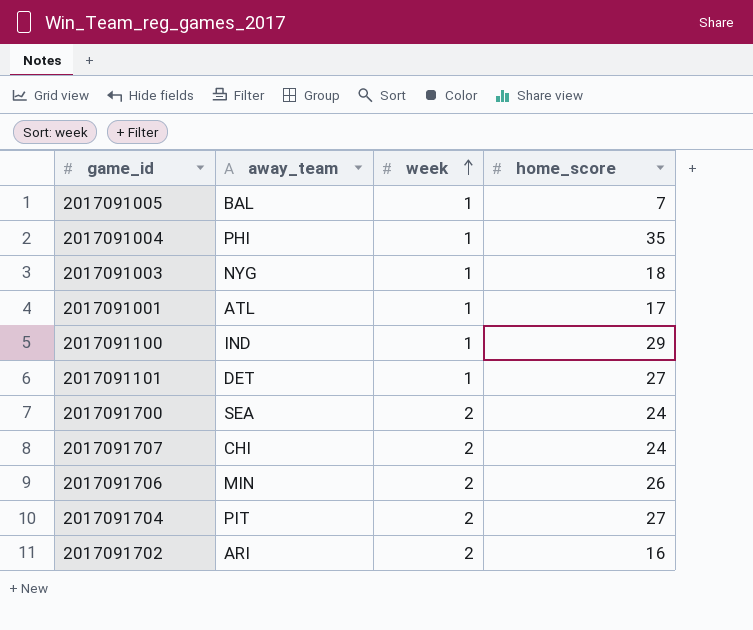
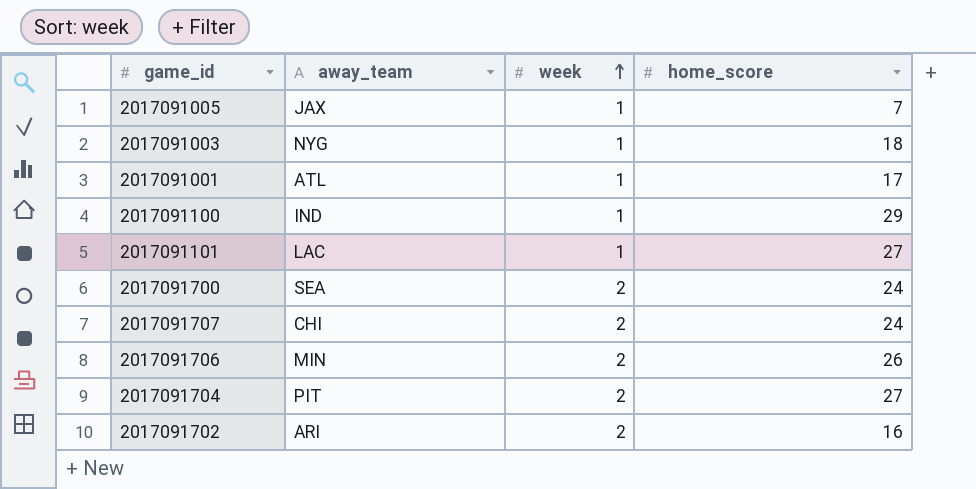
row 2017091004: PHI | 1 | 35 -> none
2017091005 | away_team: BAL -> JAX
2017091101 | away_team: DET -> LAC

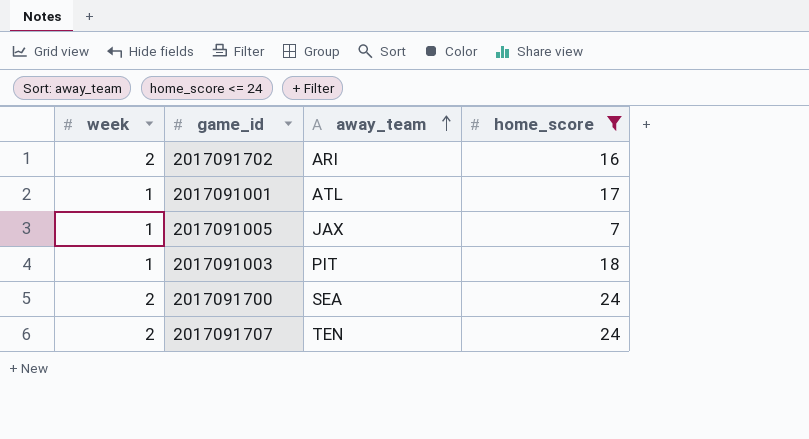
filter: none -> home_score <= 24
row order: week ascending -> away_team ascending
column week | position: 3 -> 1
2017091003 | away_team: NYG -> PIT
2017091707 | away_team: CHI -> TEN

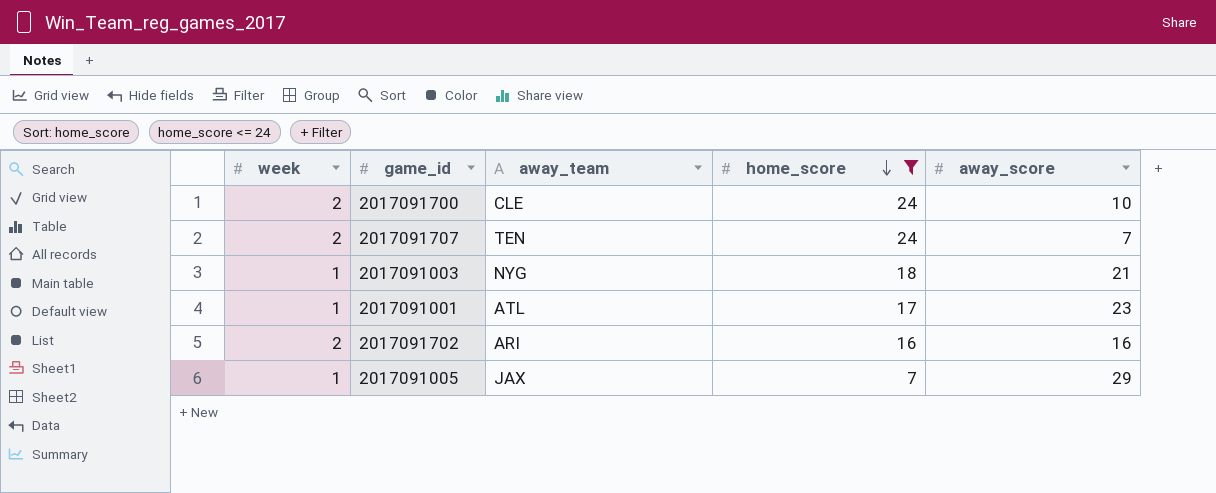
row order: away_team ascending -> home_score descending
column away_score | position: none -> 5
2017091700 | away_team: SEA -> CLE
2017091003 | away_team: PIT -> NYG

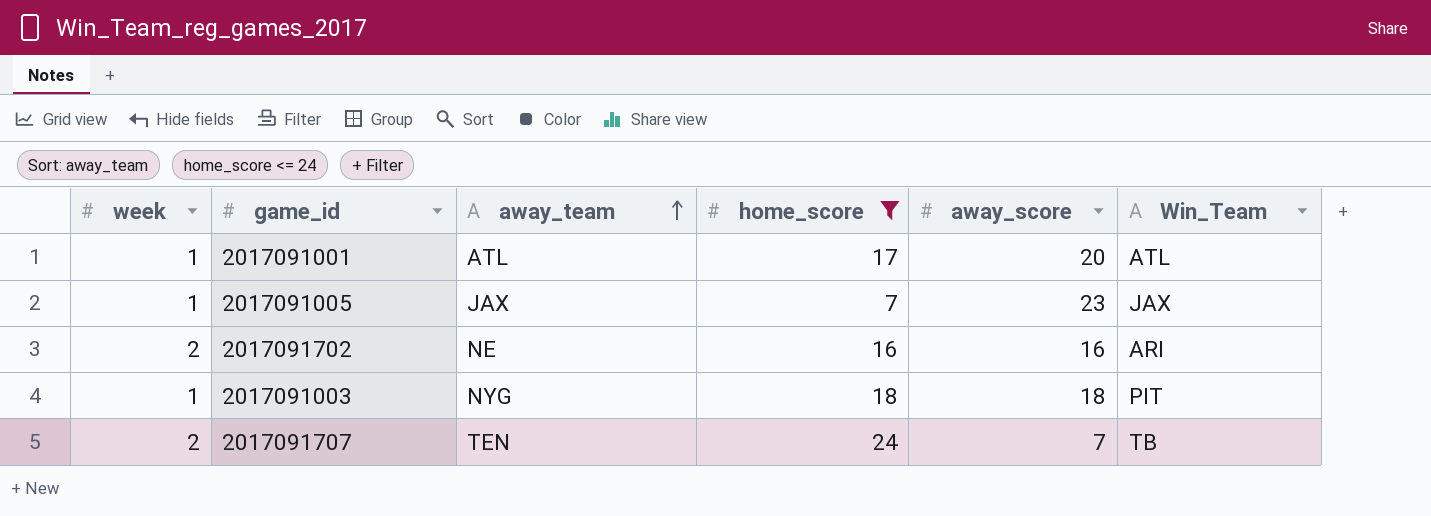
row order: home_score descending -> away_team ascending
column Win_Team | position: none -> 6
row 2017091700: 2 | CLE | 24 | 10 -> none
2017091001 | away_score: 23 -> 20
2017091005 | away_score: 29 -> 23
2017091702 | away_team: ARI -> NE
2017091003 | away_score: 21 -> 18

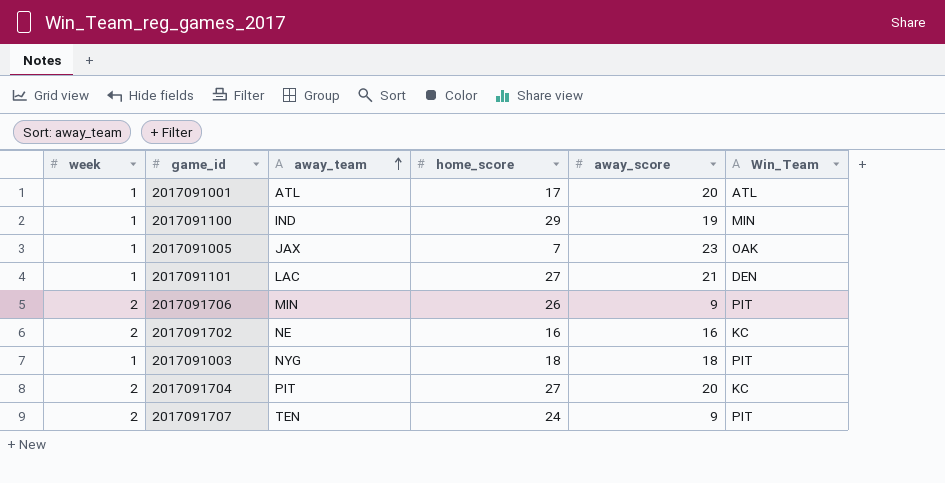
filter: home_score <= 24 -> none
2017091005 | Win_Team: JAX -> OAK
2017091702 | Win_Team: ARI -> KC
2017091707 | away_score: 7 -> 9
2017091707 | Win_Team: TB -> PIT

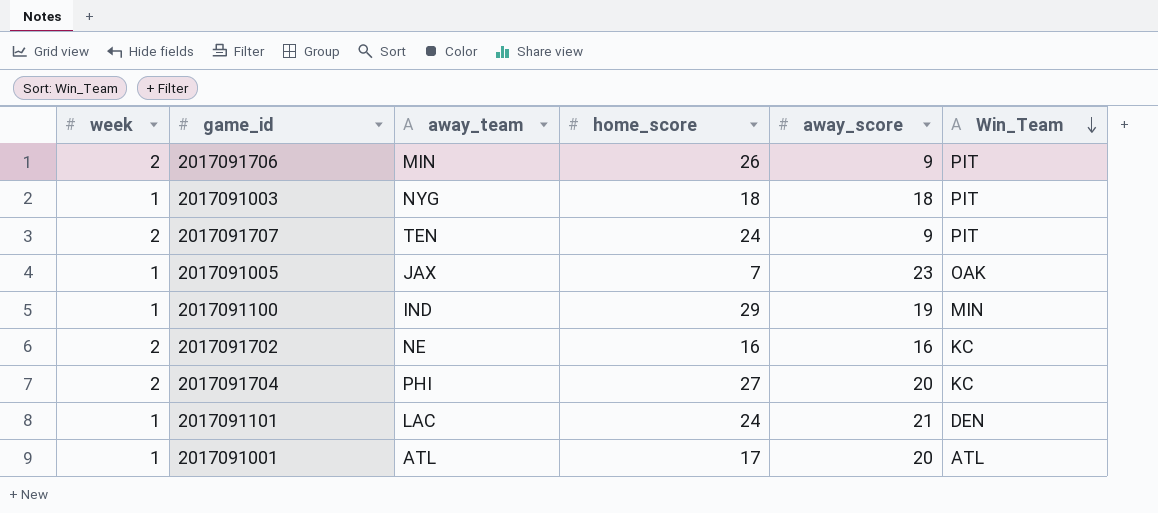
row order: away_team ascending -> Win_Team descending
2017091704 | away_team: PIT -> PHI
2017091101 | home_score: 27 -> 24

